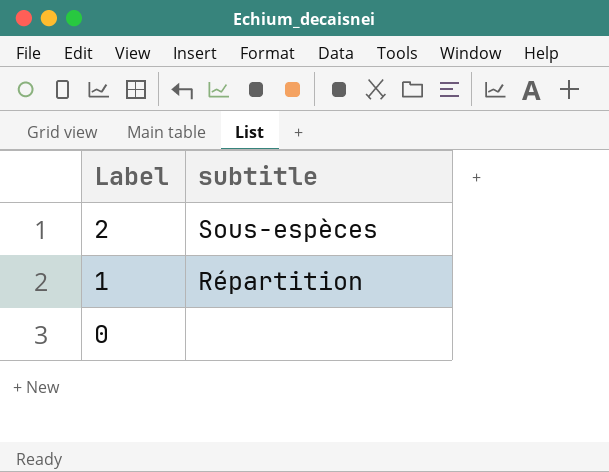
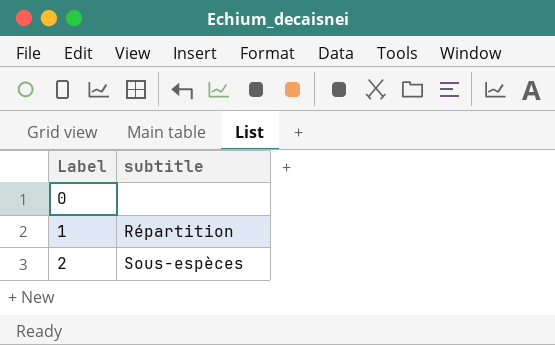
row order: Label descending -> Label ascending

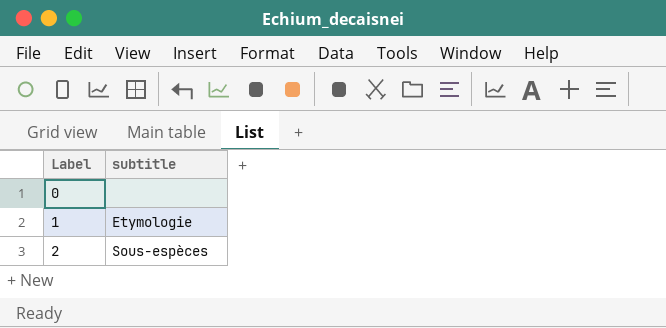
1 | subtitle: Répartition -> Etymologie

